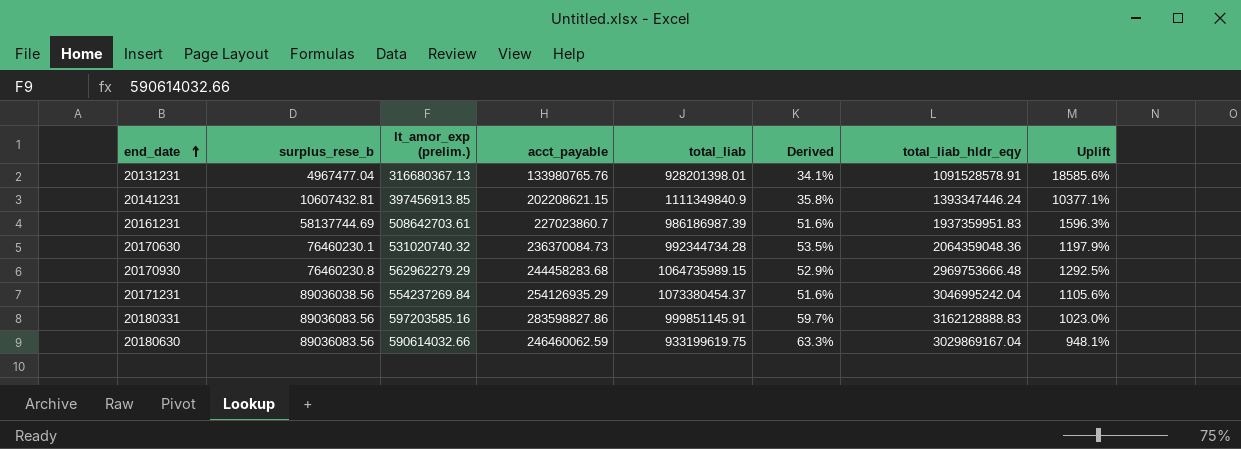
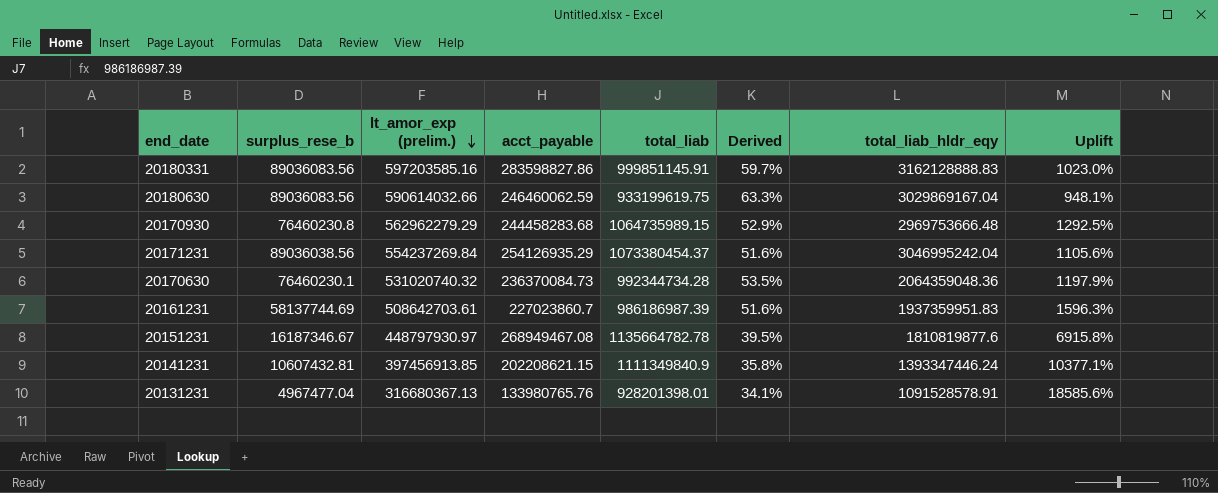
row order: end_date ascending -> lt_amor_exp (prelim.) descending
row 20151231: none -> 16187346.67 | 448797930.97 | 268949467.08 | 1135664782.78 | 39.5% | 1810819877.6 | 6915.8%

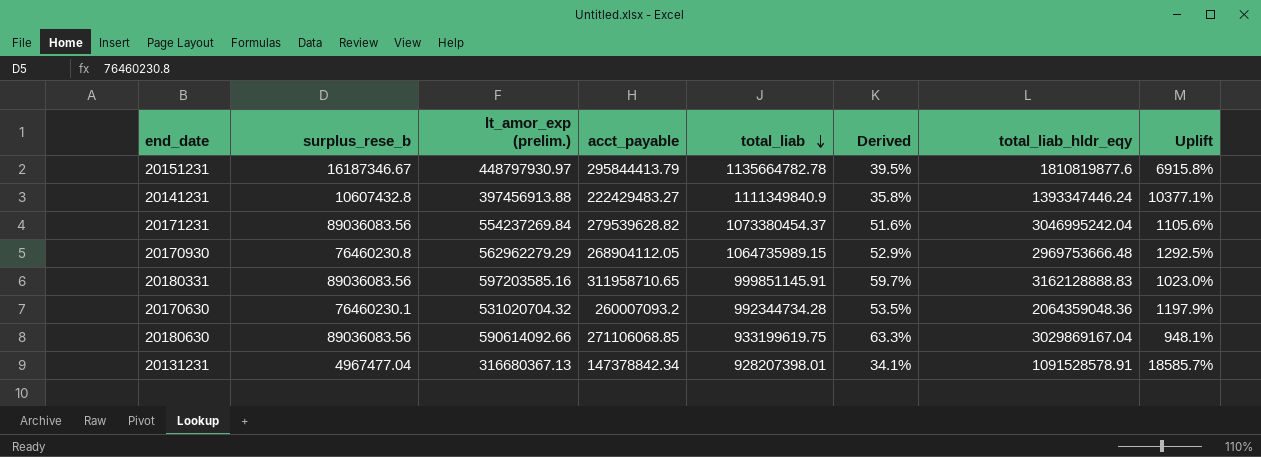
row order: lt_amor_exp (prelim.) descending -> total_liab descending
row 20161231: 58137744.69 | 508642703.61 | 227023860.7 | 986186987.39 | 51.6% | 1937359951.83 | 1596.3% -> none
20151231 | acct_payable: 268949467.08 -> 295844413.79
20141231 | surplus_rese_b: 10607432.81 -> 10607432.8
20141231 | lt_amor_exp (prelim.): 397456913.85 -> 397456913.88
20141231 | acct_payable: 202208621.15 -> 222429483.27
20171231 | surplus_rese_b: 89036038.56 -> 89036083.56
20171231 | acct_payable: 254126935.29 -> 279539628.82
20170930 | acct_payable: 244458283.68 -> 268904112.05
20180331 | acct_payable: 283598827.86 -> 311958710.65
20170630 | lt_amor_exp (prelim.): 531020740.32 -> 531020704.32
20170630 | acct_payable: 236370084.73 -> 260007093.2
20180630 | lt_amor_exp (prelim.): 590614032.66 -> 590614092.66
20180630 | acct_payable: 246460062.59 -> 271106068.85
20131231 | acct_payable: 133980765.76 -> 147378842.34
20131231 | total_liab: 928201398.01 -> 928207398.01
20131231 | Uplift: 18585.6% -> 18585.7%

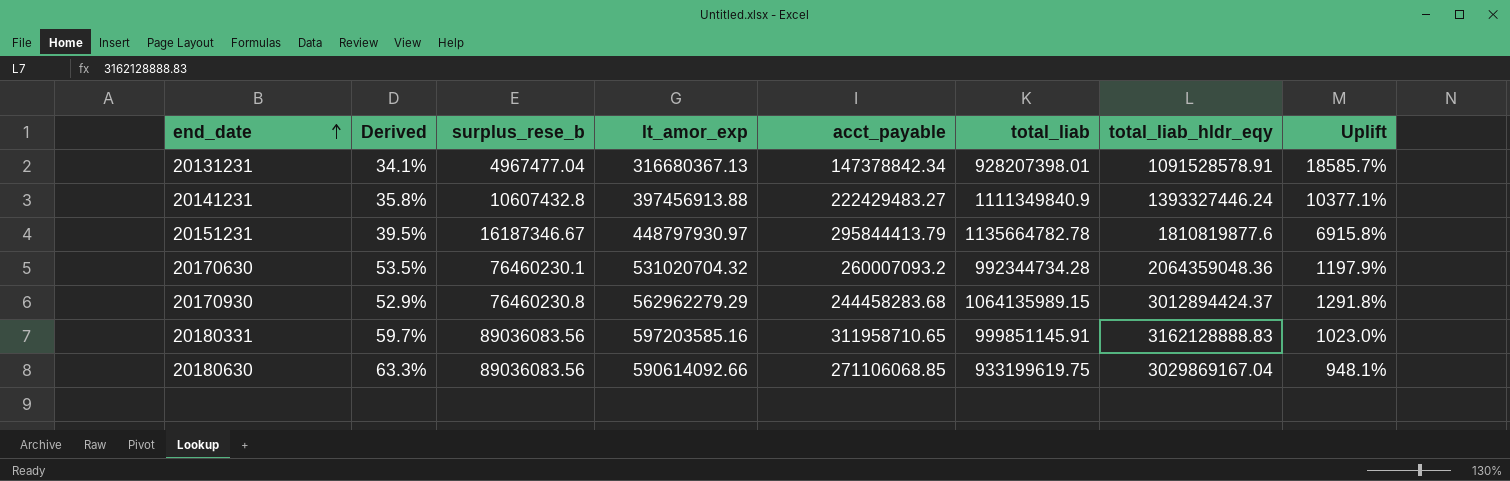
row order: total_liab descending -> end_date ascending
column Derived | position: 6 -> 2
column name: lt_amor_exp (prelim.) -> lt_amor_exp
row 20171231: 89036083.56 | 554237269.84 | 279539628.82 | 1073380454.37 | 51.6% | 3046995242.04 | 1105.6% -> none
20141231 | total_liab_hldr_eqy: 1393347446.24 -> 1393327446.24
20170930 | acct_payable: 268904112.05 -> 244458283.68
20170930 | total_liab: 1064735989.15 -> 1064135989.15
20170930 | total_liab_hldr_eqy: 2969753666.48 -> 3012894424.37
20170930 | Uplift: 1292.5% -> 1291.8%

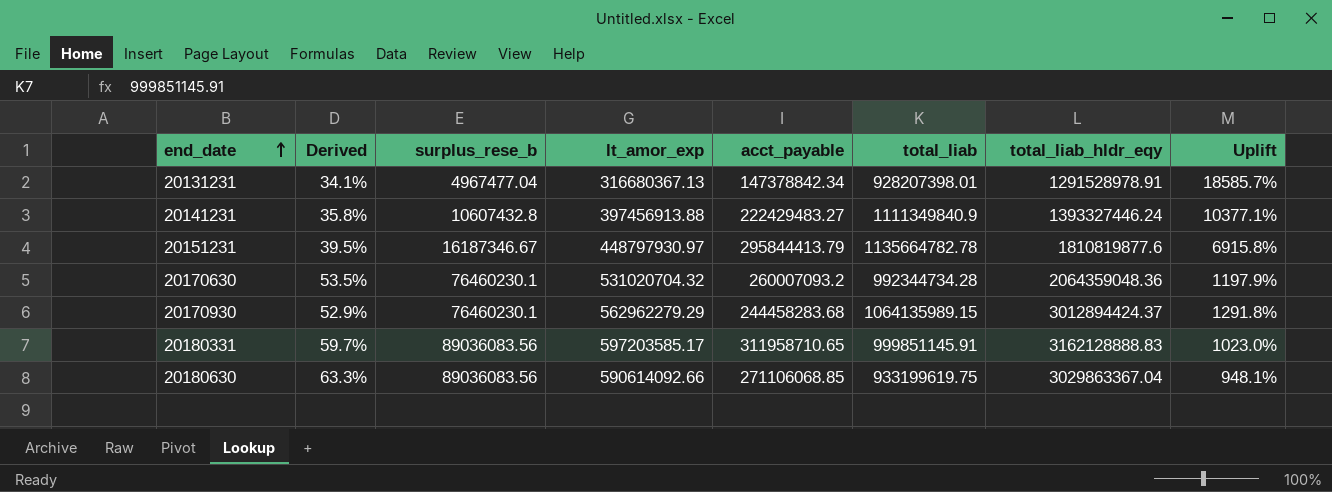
20131231 | total_liab_hldr_eqy: 1091528578.91 -> 1291528978.91
20170930 | surplus_rese_b: 76460230.8 -> 76460230.1
20180331 | lt_amor_exp: 597203585.16 -> 597203585.17
20180630 | total_liab_hldr_eqy: 3029869167.04 -> 3029863367.04

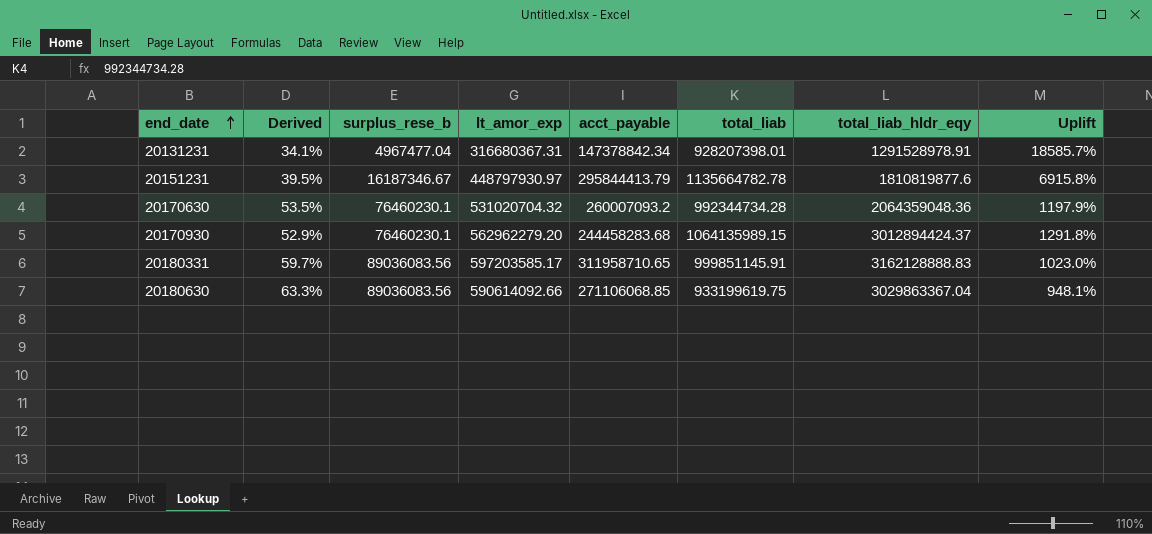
row 20141231: 35.8% | 10607432.8 | 397456913.88 | 222429483.27 | 1111349840.9 | 1393327446.24 | 10377.1% -> none
20131231 | lt_amor_exp: 316680367.13 -> 316680367.31
20170930 | lt_amor_exp: 562962279.29 -> 562962279.20

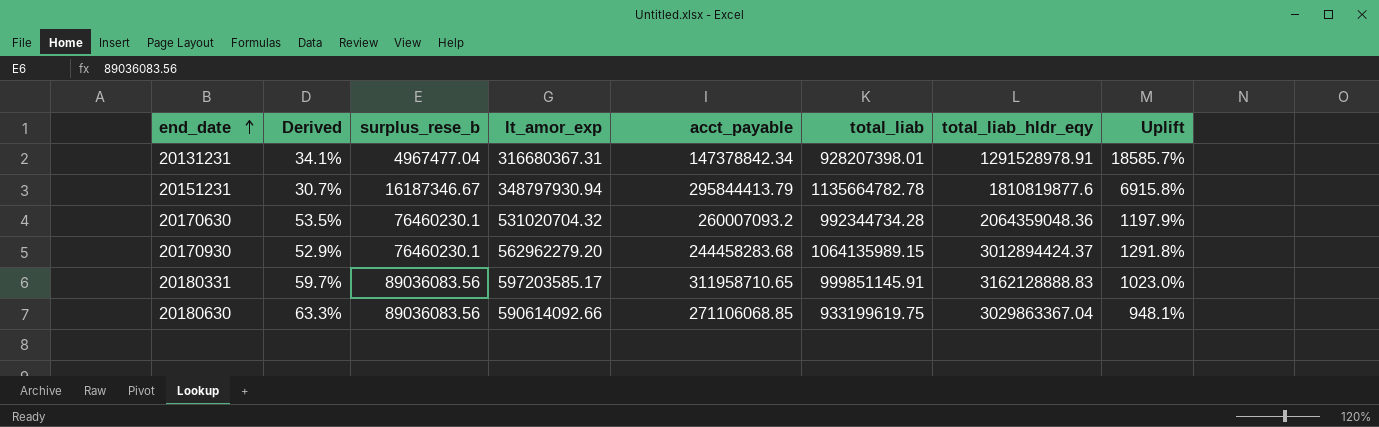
20151231 | Derived: 39.5% -> 30.7%
20151231 | lt_amor_exp: 448797930.97 -> 348797930.94

